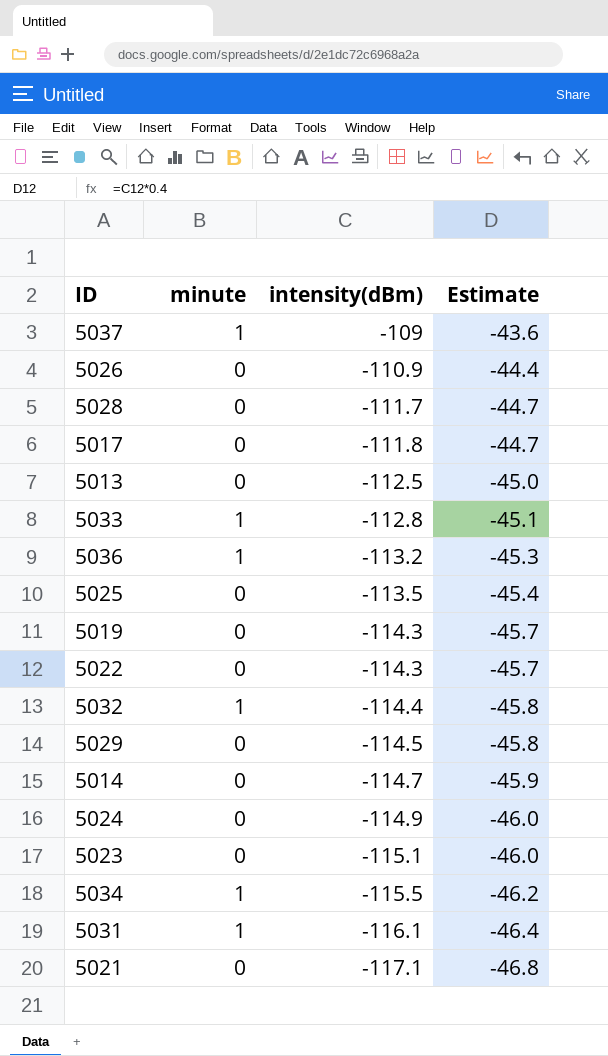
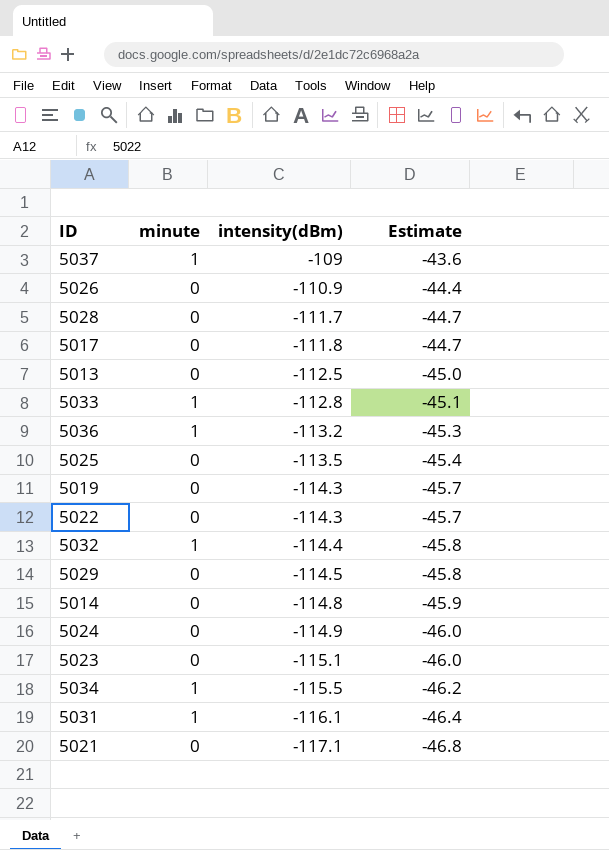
5014 | intensity(dBm): -114.7 -> -114.8

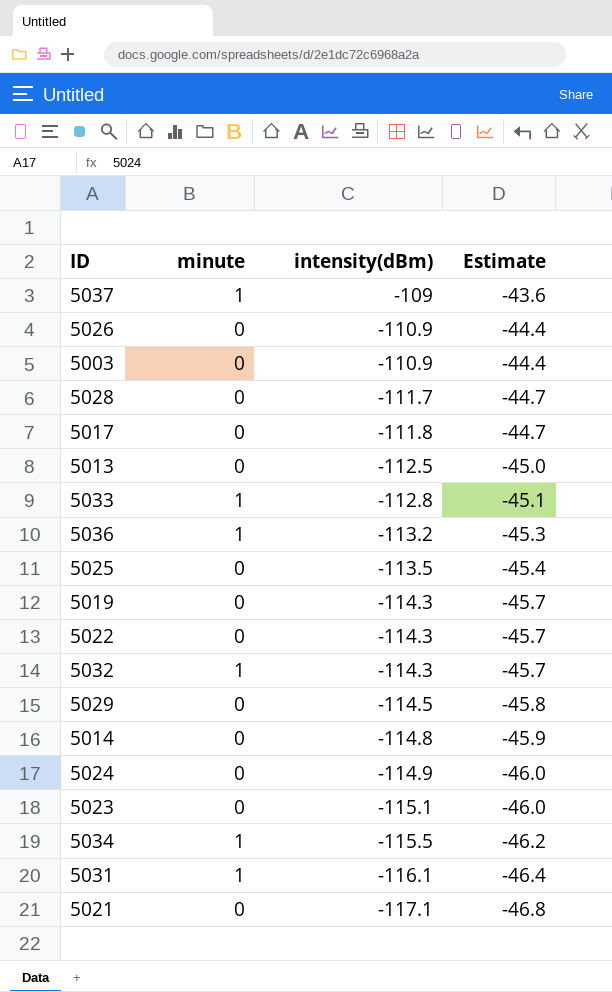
row 5003: none -> 0 | -110.9 | -44.4
5032 | intensity(dBm): -114.4 -> -114.3
5032 | Estimate: -45.8 -> -45.7

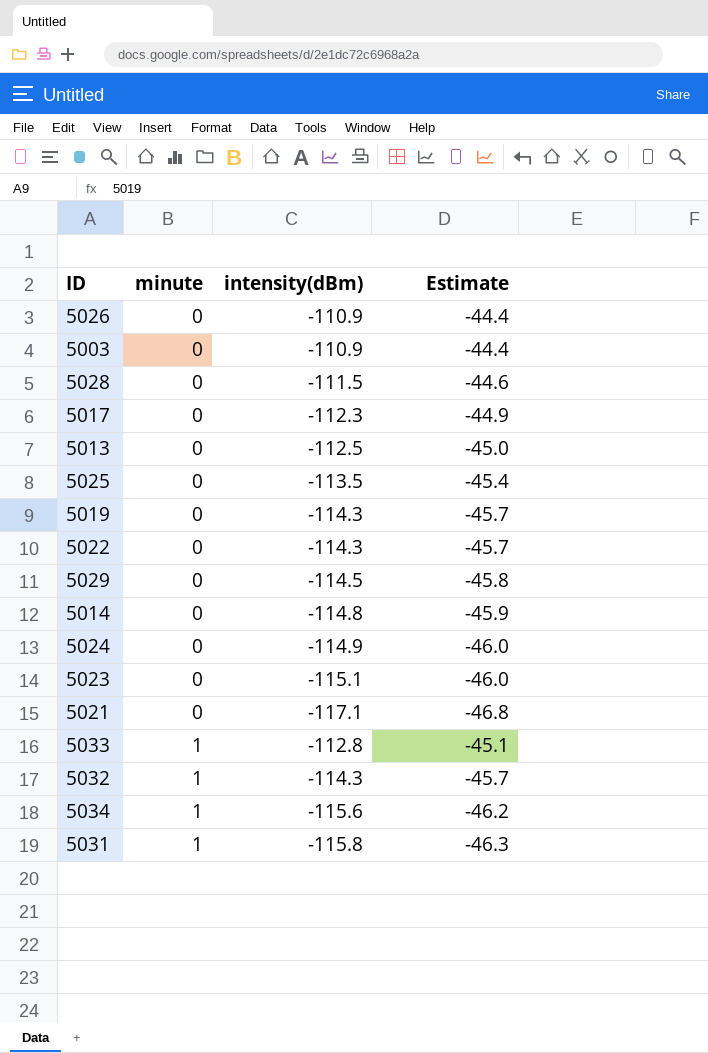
row order: intensity(dBm) descending -> minute ascending
row 5037: 1 | -109 | -43.6 -> none
row 5036: 1 | -113.2 | -45.3 -> none
5028 | intensity(dBm): -111.7 -> -111.5
5028 | Estimate: -44.7 -> -44.6
5017 | intensity(dBm): -111.8 -> -112.3
5017 | Estimate: -44.7 -> -44.9
5034 | intensity(dBm): -115.5 -> -115.6
5031 | intensity(dBm): -116.1 -> -115.8
5031 | Estimate: -46.4 -> -46.3

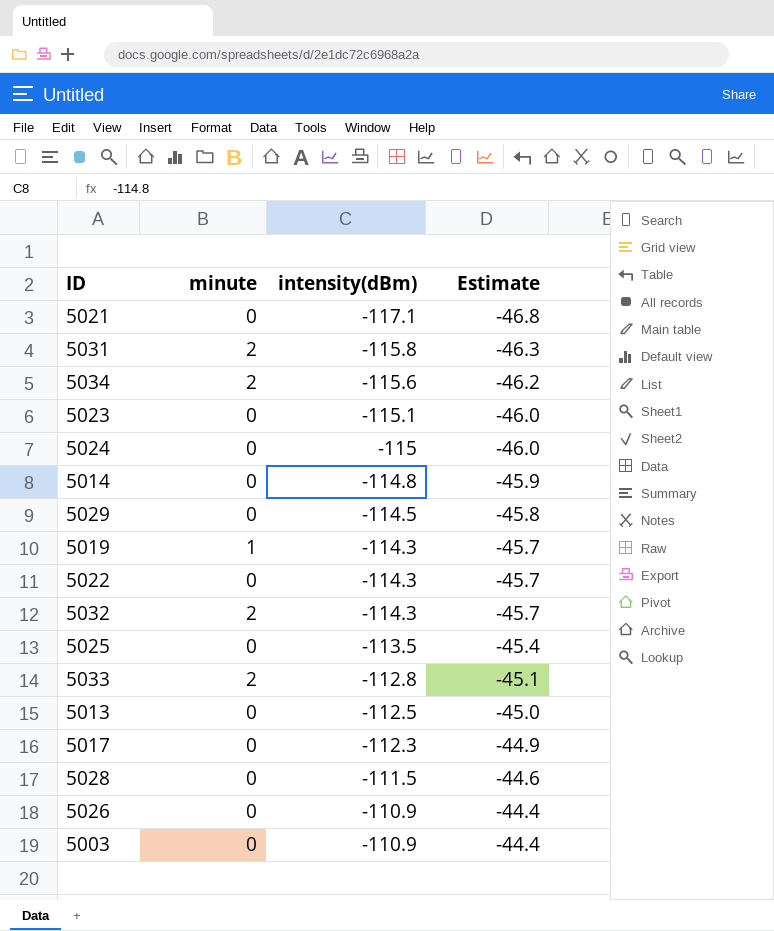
row order: minute ascending -> intensity(dBm) ascending
5031 | minute: 1 -> 2
5034 | minute: 1 -> 2
5024 | intensity(dBm): -114.9 -> -115
5019 | minute: 0 -> 1
5032 | minute: 1 -> 2
5033 | minute: 1 -> 2

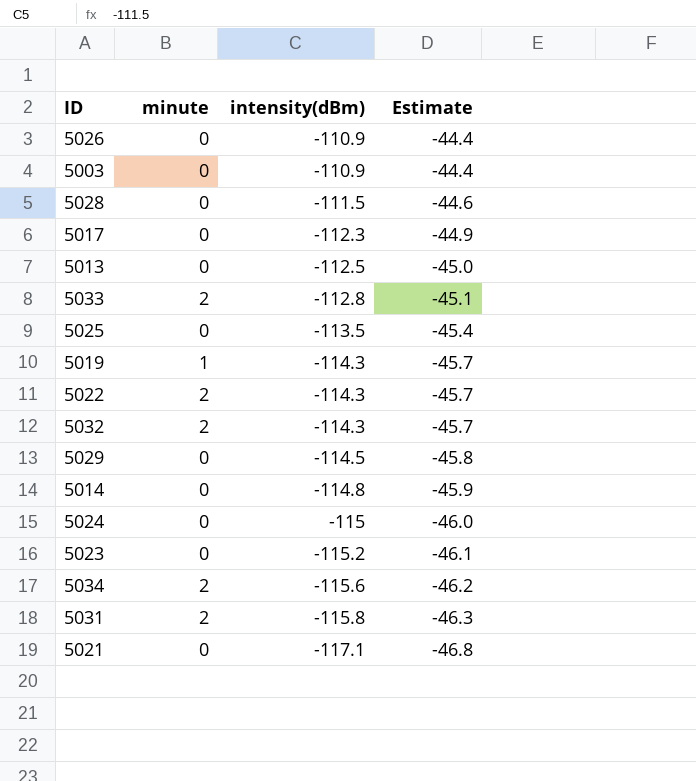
row order: intensity(dBm) ascending -> intensity(dBm) descending
5022 | minute: 0 -> 2
5023 | intensity(dBm): -115.1 -> -115.2
5023 | Estimate: -46.0 -> -46.1

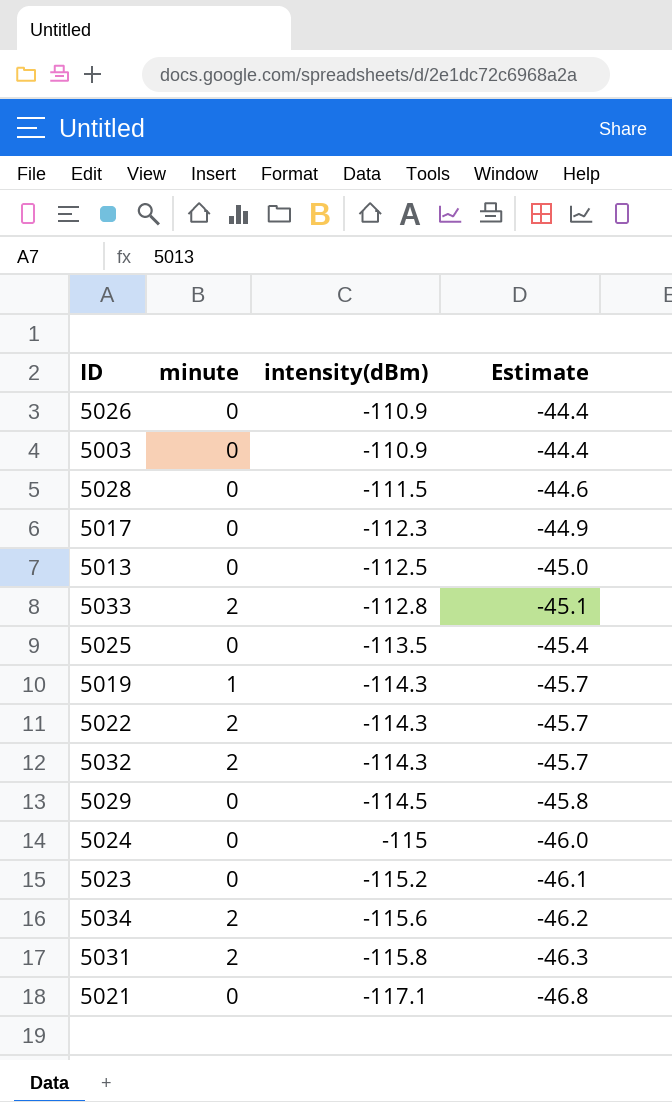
row 5014: 0 | -114.8 | -45.9 -> none

